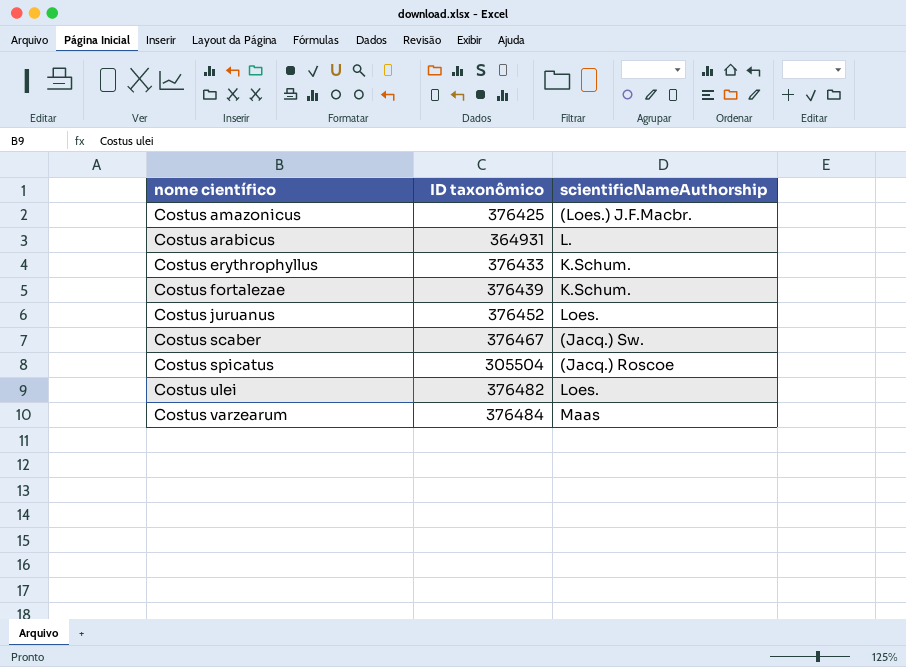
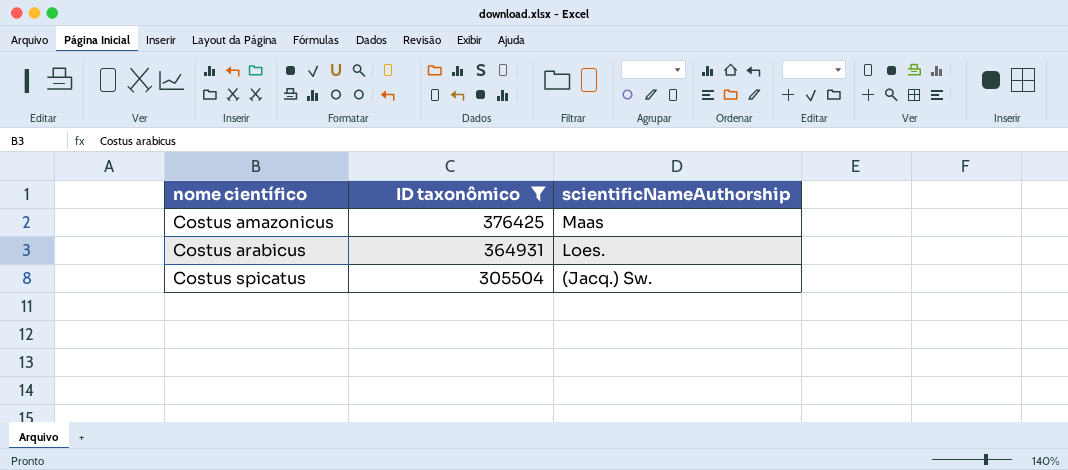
filter: none -> ID taxonômico <= 376425
Costus amazonicus | scientificNameAuthorship: (Loes.) J.F.Macbr. -> Maas
Costus arabicus | scientificNameAuthorship: L. -> Loes.
Costus spicatus | scientificNameAuthorship: (Jacq.) Roscoe -> (Jacq.) Sw.

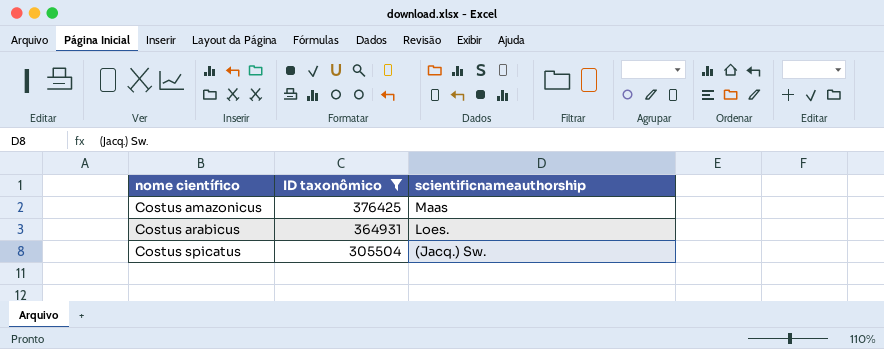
column name: scientificNameAuthorship -> scientificnameauthorship

